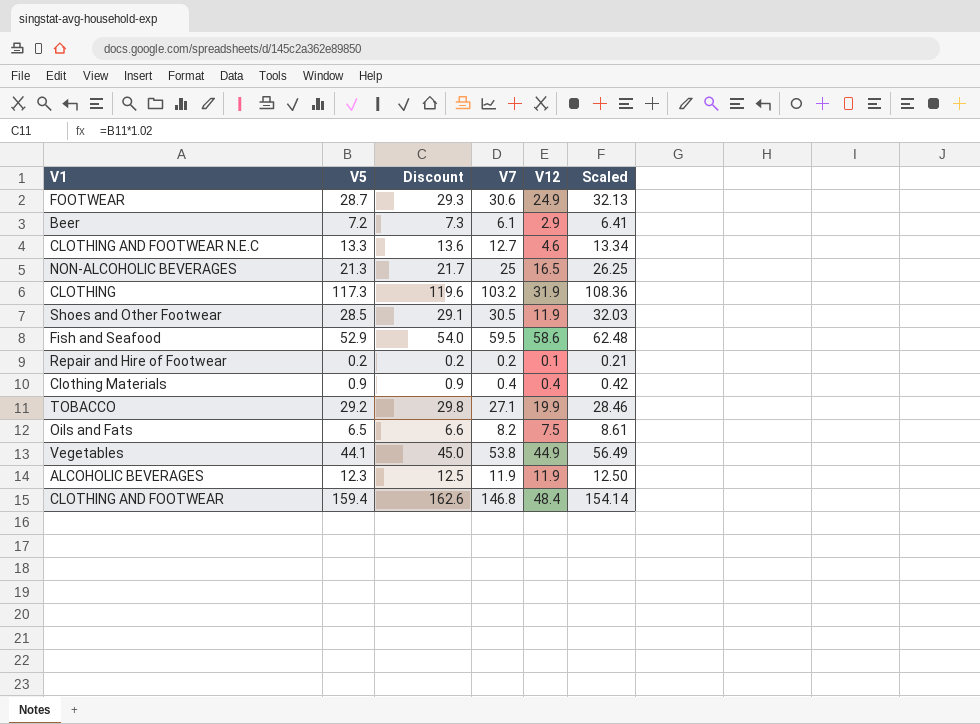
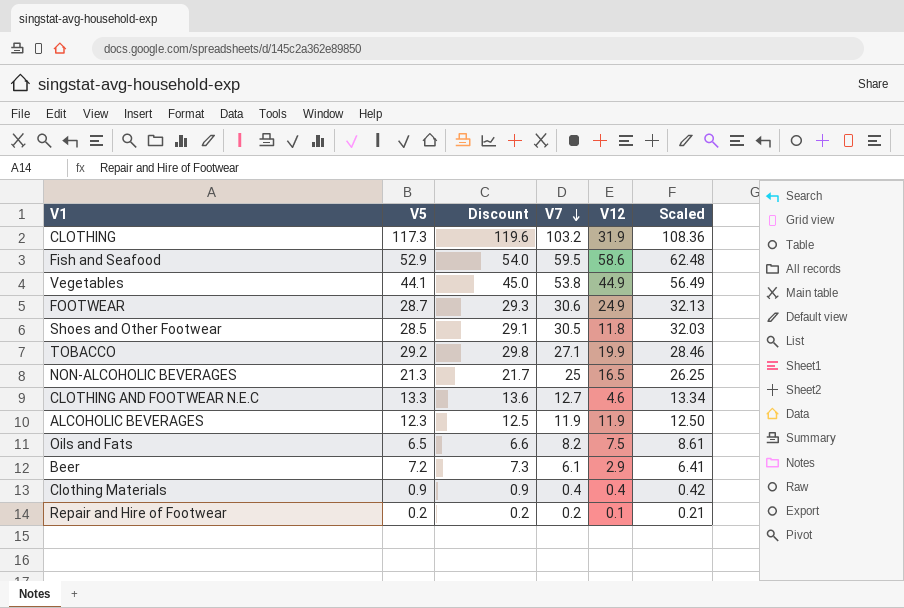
row order: none -> V7 descending
row CLOTHING AND FOOTWEAR: 159.4 | 162.6 | 146.8 | 48.4 | 154.14 -> none
Shoes and Other Footwear | V12: 11.9 -> 11.8

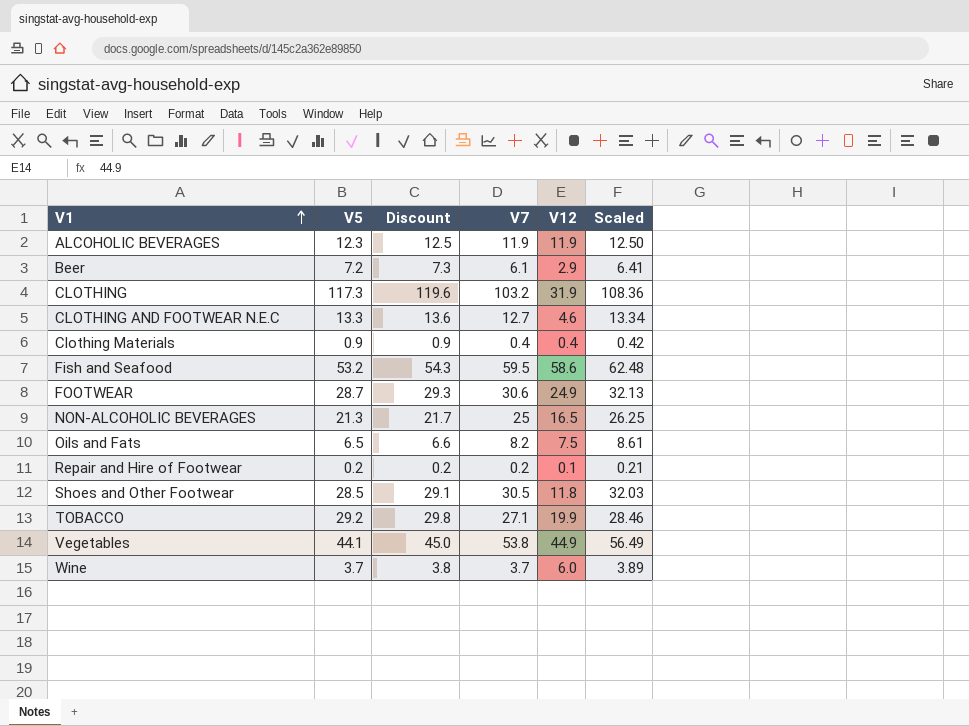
row order: V7 descending -> V1 ascending
Fish and Seafood | V5: 52.9 -> 53.2
Fish and Seafood | Discount: 54.0 -> 54.3
row Wine: none -> 3.7 | 3.8 | 3.7 | 6.0 | 3.89

